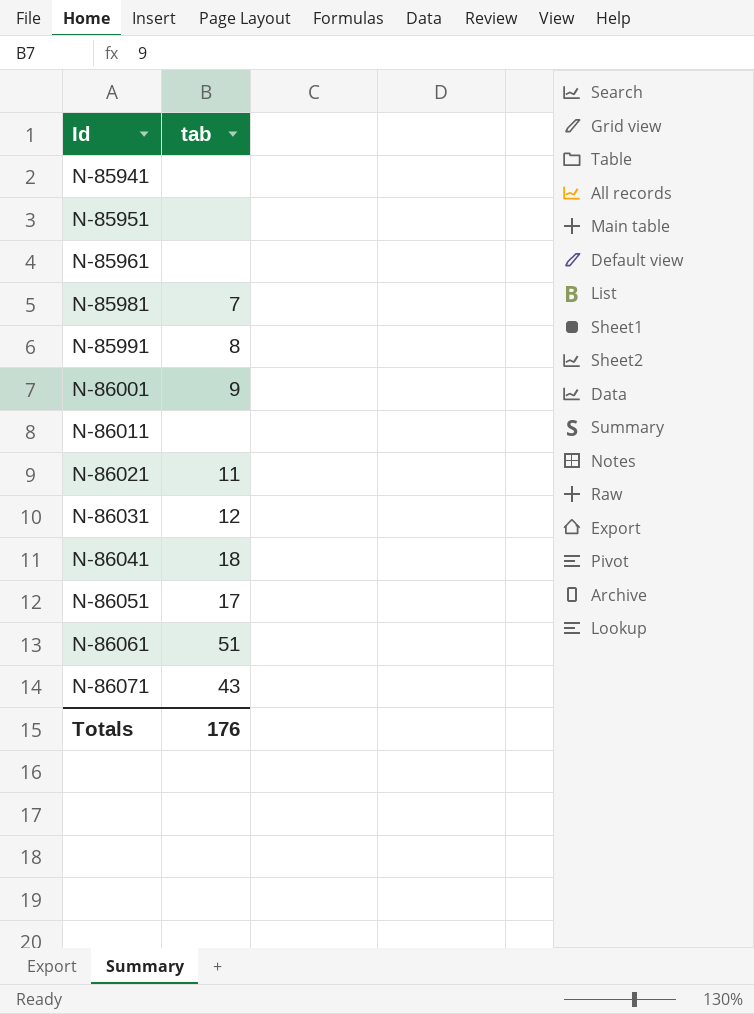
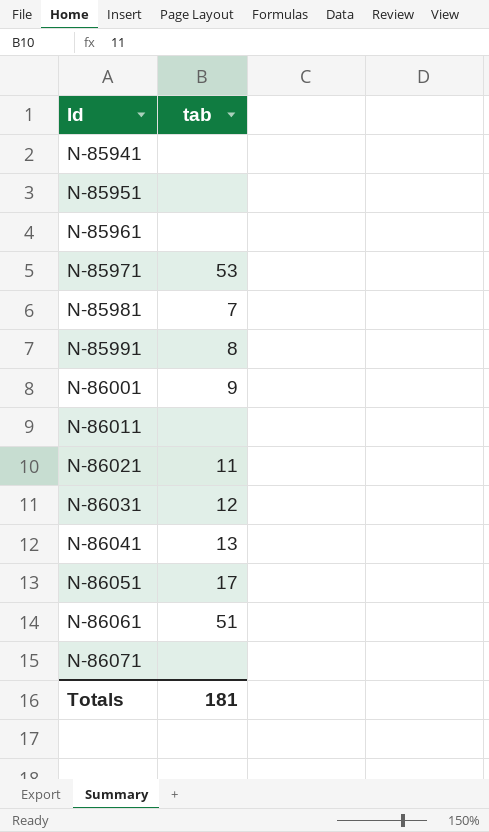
row N-85971: none -> 53
N-86041 | tab: 18 -> 13
N-86071 | tab: 43 -> none
Totals | tab: 176 -> 181

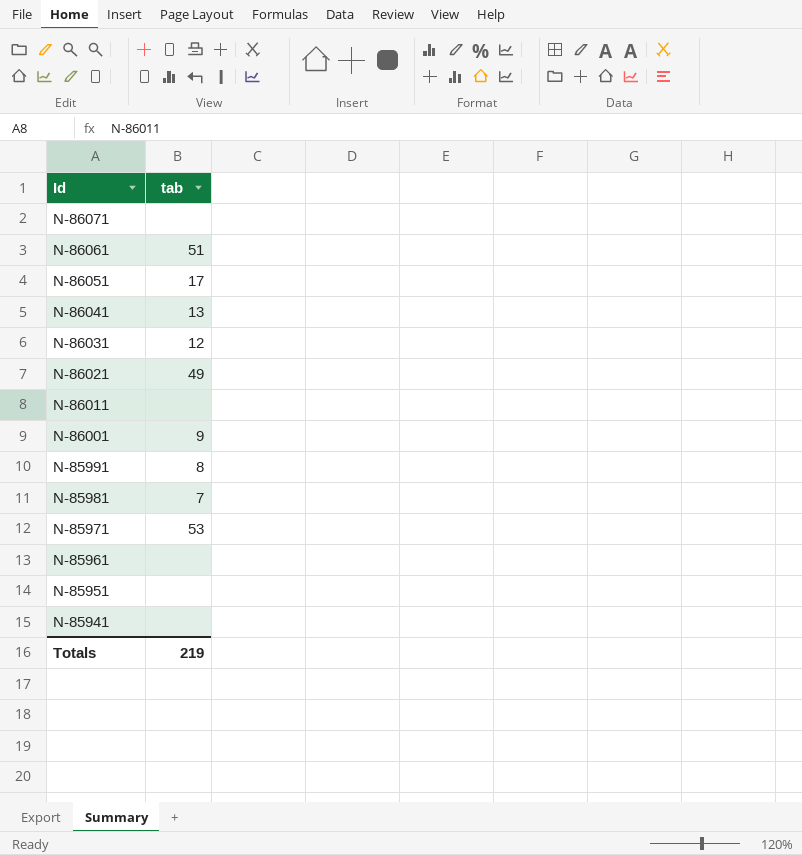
row order: Id ascending -> Id descending
N-86021 | tab: 11 -> 49
Totals | tab: 181 -> 219

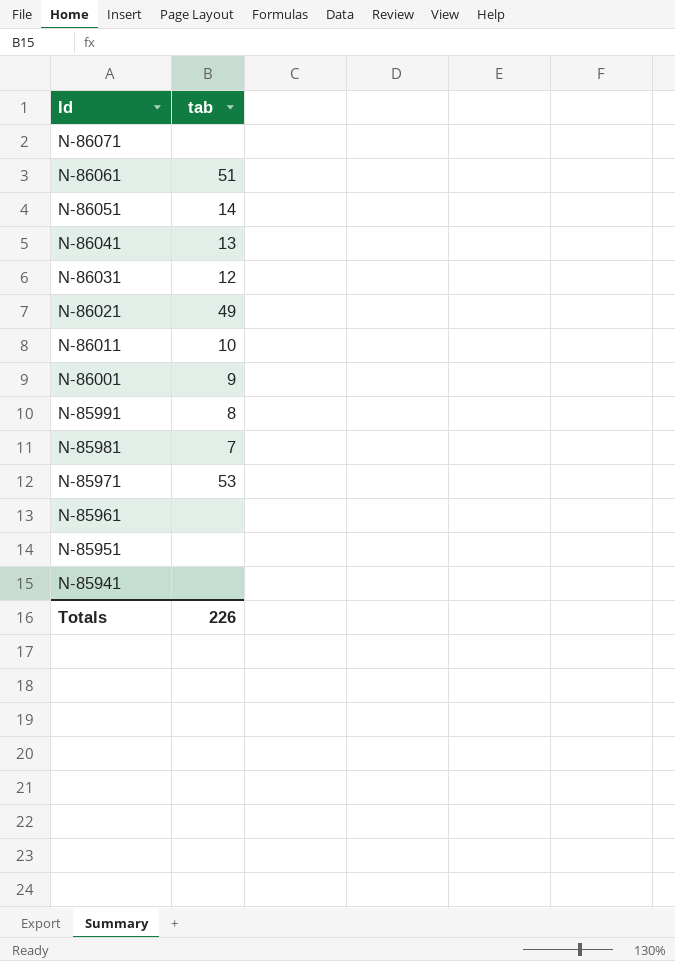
N-86051 | tab: 17 -> 14
N-86011 | tab: none -> 10
Totals | tab: 219 -> 226

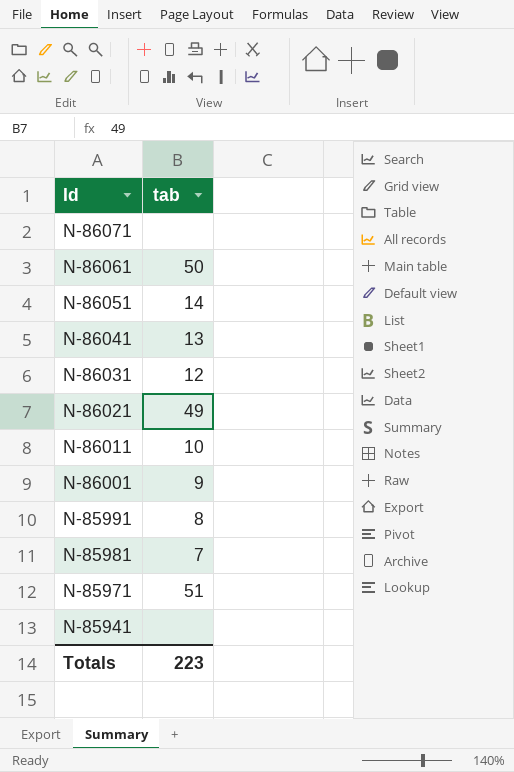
row N-85961: none -> none
row N-85951: none -> none
N-86061 | tab: 51 -> 50
N-85971 | tab: 53 -> 51
Totals | tab: 226 -> 223

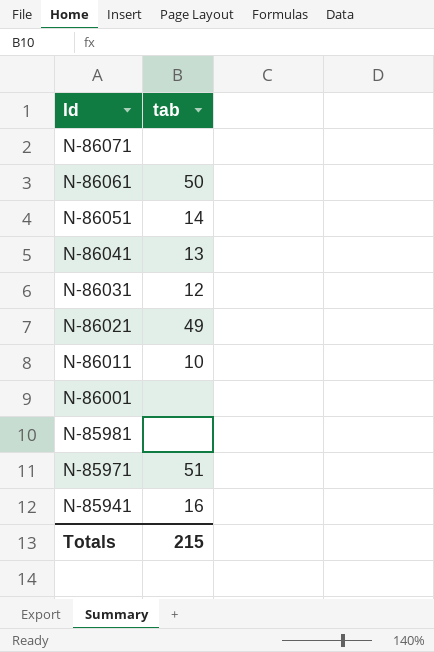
row N-85991: 8 -> none
N-86001 | tab: 9 -> none
N-85981 | tab: 7 -> none
N-85941 | tab: none -> 16
Totals | tab: 223 -> 215

